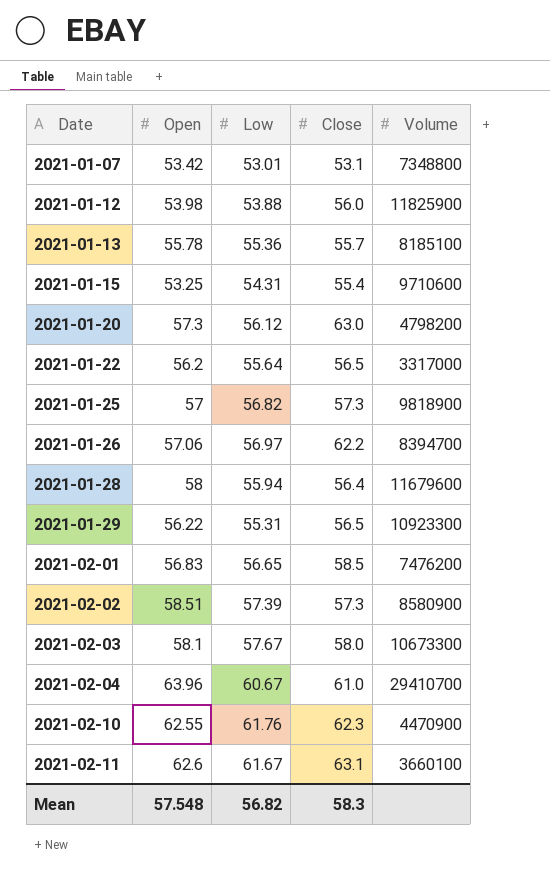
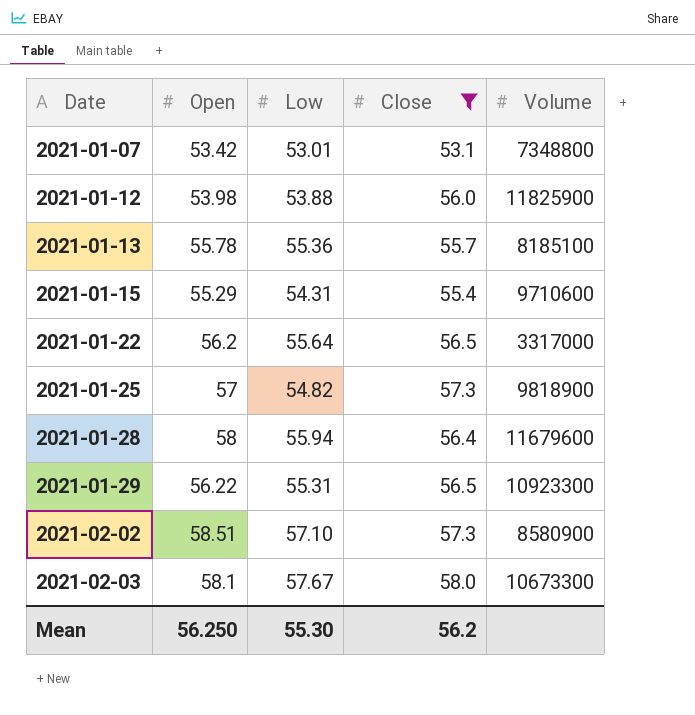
filter: none -> Close <= 58.0
2021-01-15 | Open: 53.25 -> 55.29
2021-01-25 | Low: 56.82 -> 54.82
2021-02-02 | Low: 57.39 -> 57.10
Mean | Open: 57.548 -> 56.250
Mean | Low: 56.82 -> 55.30
Mean | Close: 58.3 -> 56.2

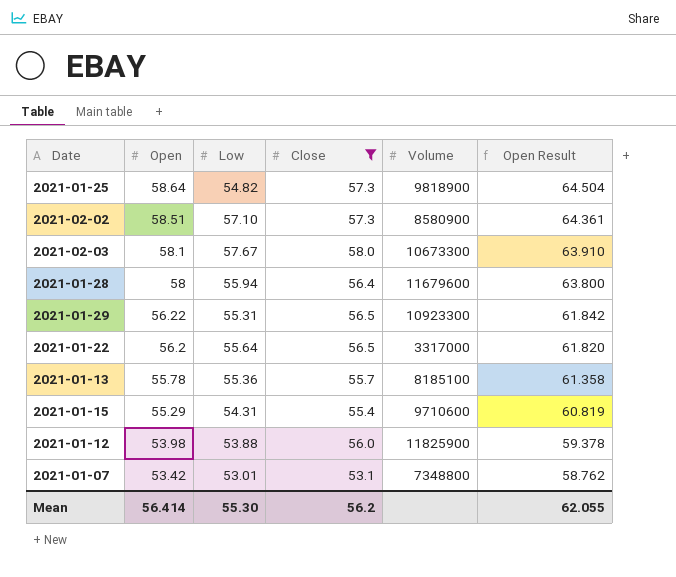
row order: Date ascending -> Open descending
column Open Result | formula: none -> [Open] * 1.1
2021-01-25 | Open: 57 -> 58.64
Mean | Open: 56.250 -> 56.414

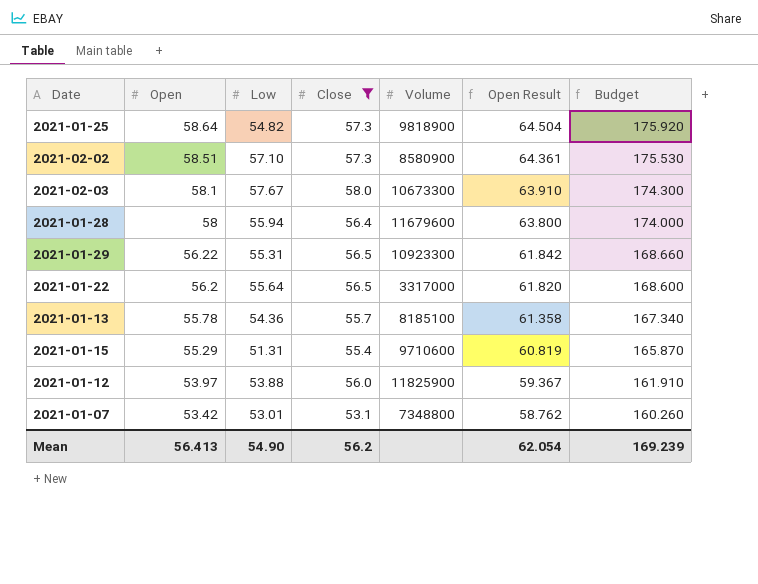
column Budget | formula: none -> [Open] * 3
2021-01-13 | Low: 55.36 -> 54.36
2021-01-15 | Low: 54.31 -> 51.31
2021-01-12 | Open: 53.98 -> 53.97
2021-01-12 | Open Result: 59.378 -> 59.367
Mean | Open: 56.414 -> 56.413
Mean | Low: 55.30 -> 54.90
Mean | Open Result: 62.055 -> 62.054

